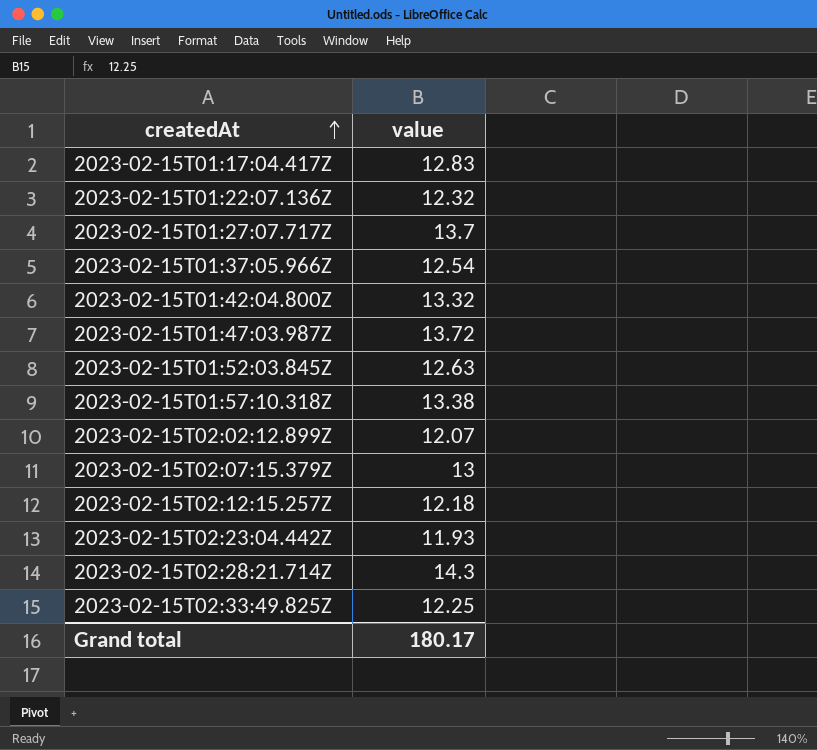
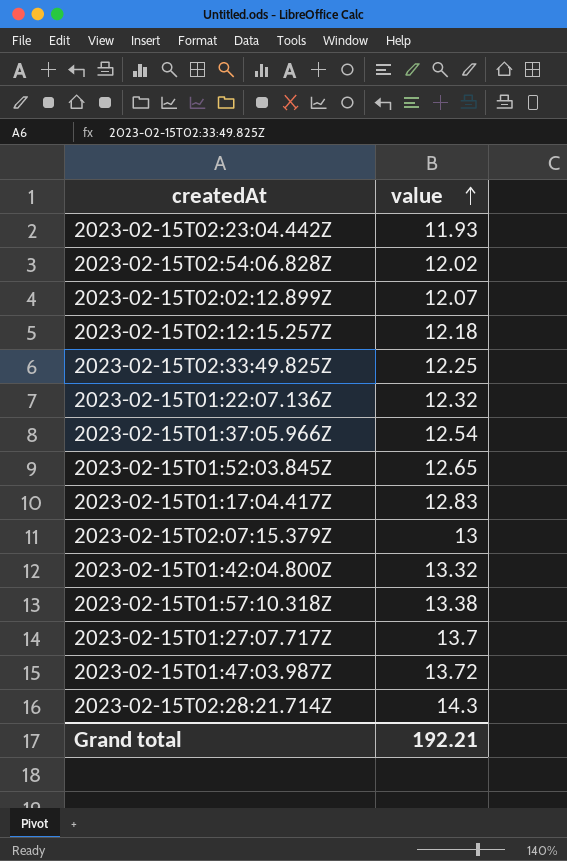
row order: createdAt ascending -> value ascending
row 2023-02-15T02:54:06.828Z: none -> 12.02
2023-02-15T01:52:03.845Z | value: 12.63 -> 12.65
Grand total | value: 180.17 -> 192.21

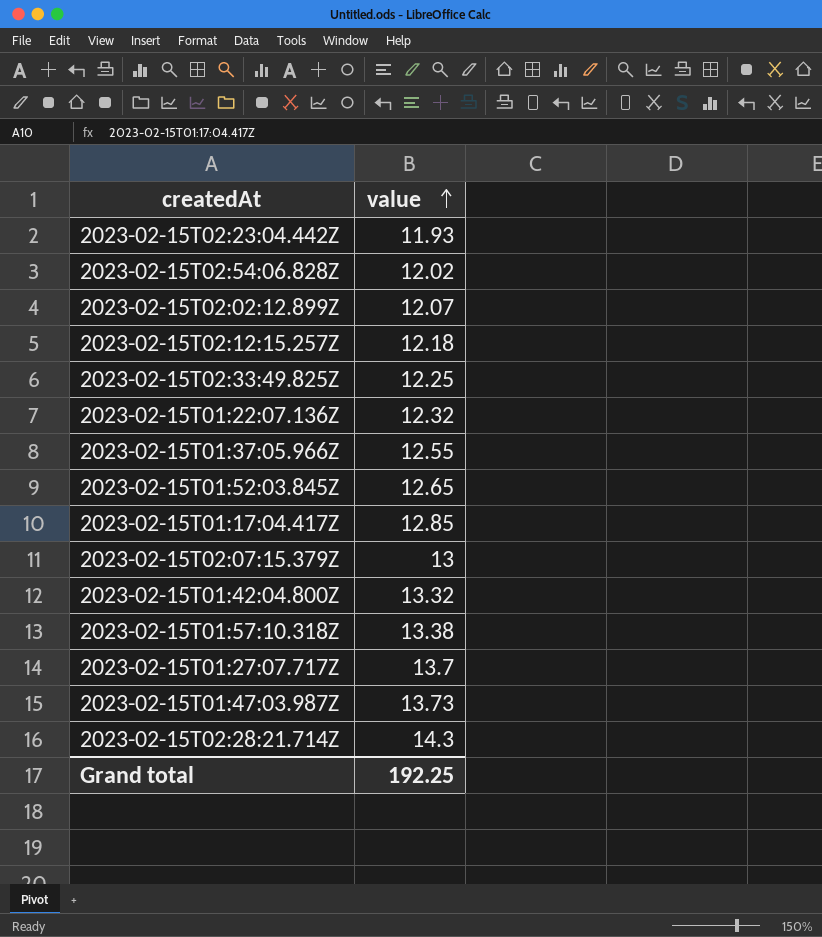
2023-02-15T01:37:05.966Z | value: 12.54 -> 12.55
2023-02-15T01:17:04.417Z | value: 12.83 -> 12.85
2023-02-15T01:47:03.987Z | value: 13.72 -> 13.73
Grand total | value: 192.21 -> 192.25

